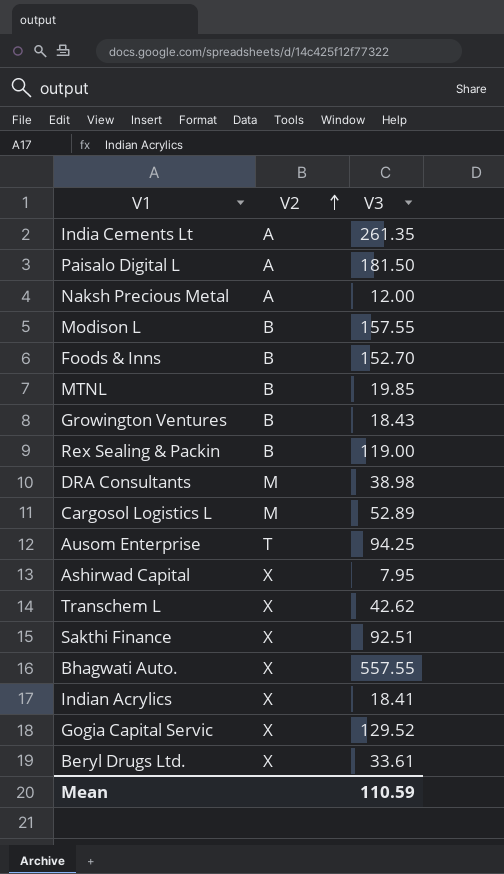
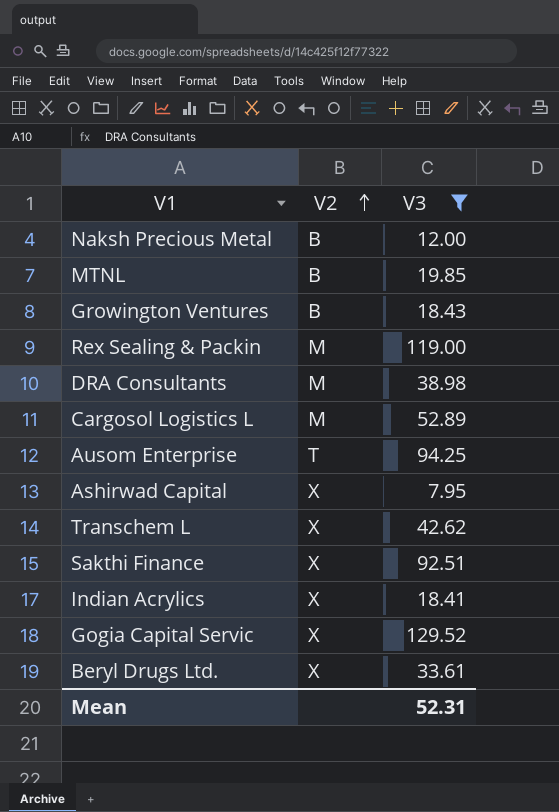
filter: none -> V3 <= 129.52
Naksh Precious Metal | V2: A -> B
Rex Sealing & Packin | V2: B -> M
Mean | V3: 110.59 -> 52.31

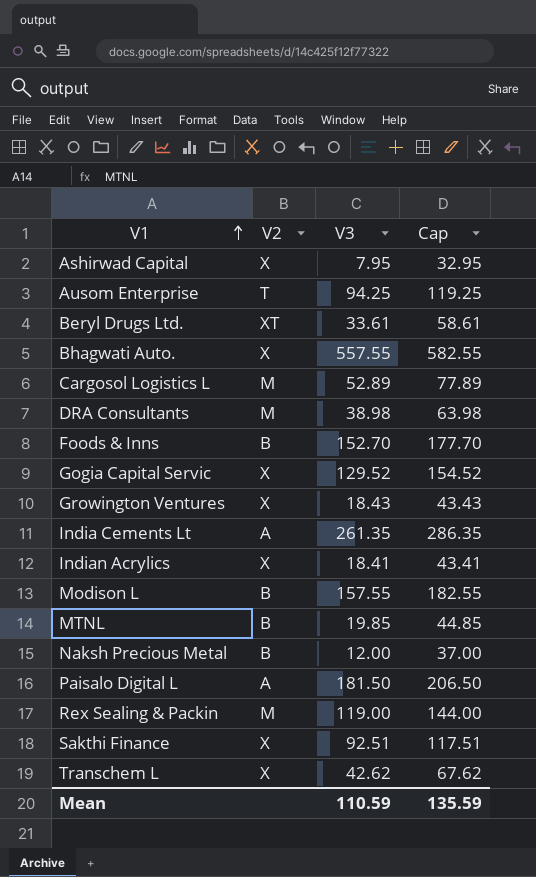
filter: V3 <= 129.52 -> none
row order: V2 ascending -> V1 ascending
column Cap | formula: none -> [V3] + 25
Beryl Drugs Ltd. | V2: X -> XT
Growington Ventures | V2: B -> X
Mean | V3: 52.31 -> 110.59

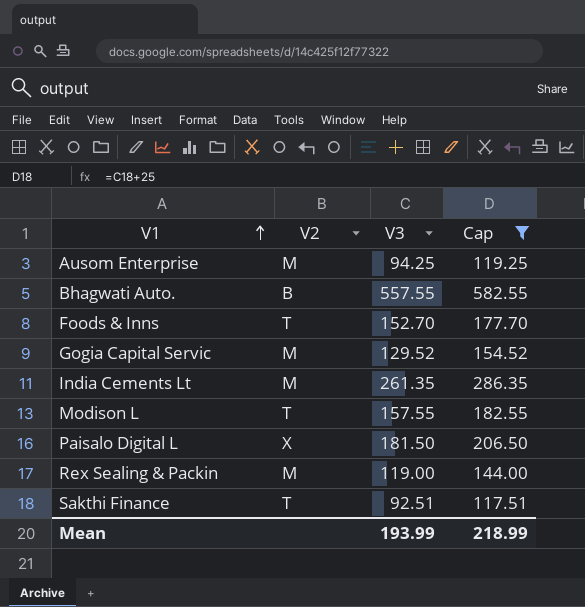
filter: none -> Cap >= 117.51
Ausom Enterprise | V2: T -> M
Bhagwati Auto. | V2: X -> B
Foods & Inns | V2: B -> T
Gogia Capital Servic | V2: X -> M
India Cements Lt | V2: A -> M
Modison L | V2: B -> T
Paisalo Digital L | V2: A -> X
Sakthi Finance | V2: X -> T
Mean | V3: 110.59 -> 193.99
Mean | Cap: 135.59 -> 218.99

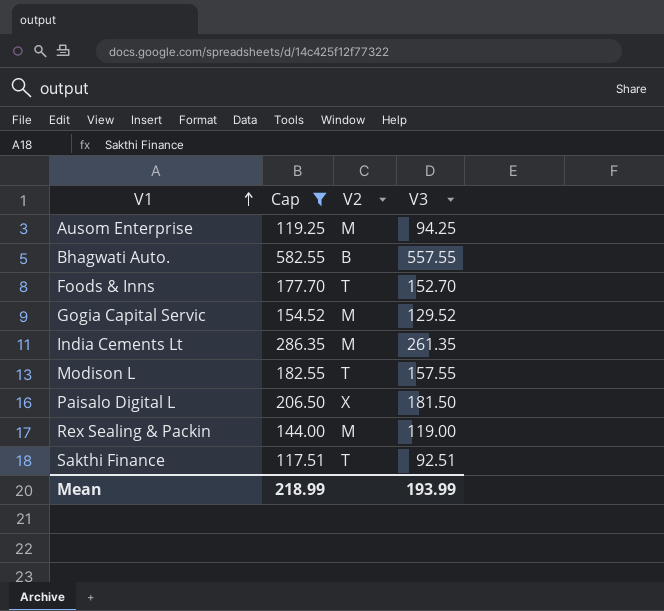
column Cap | position: 4 -> 2

